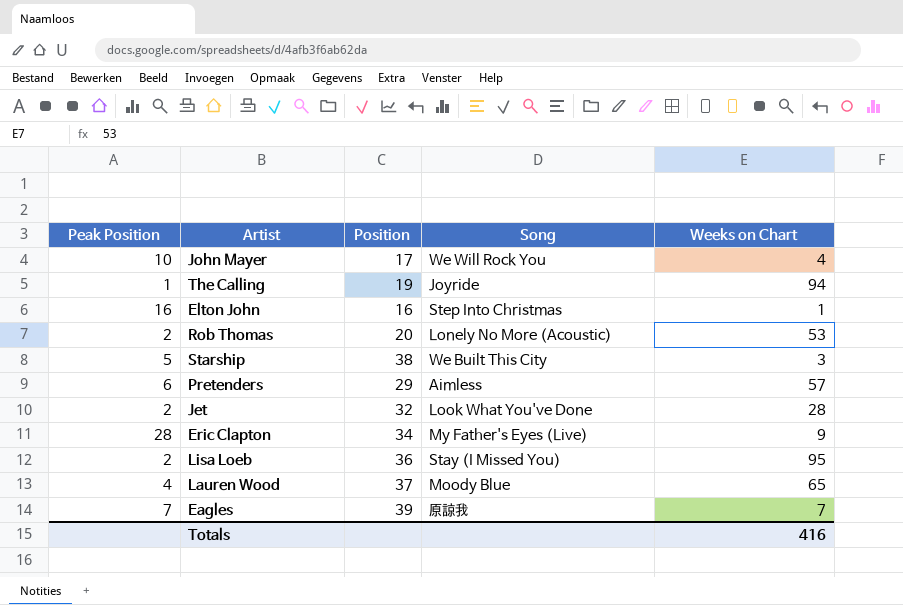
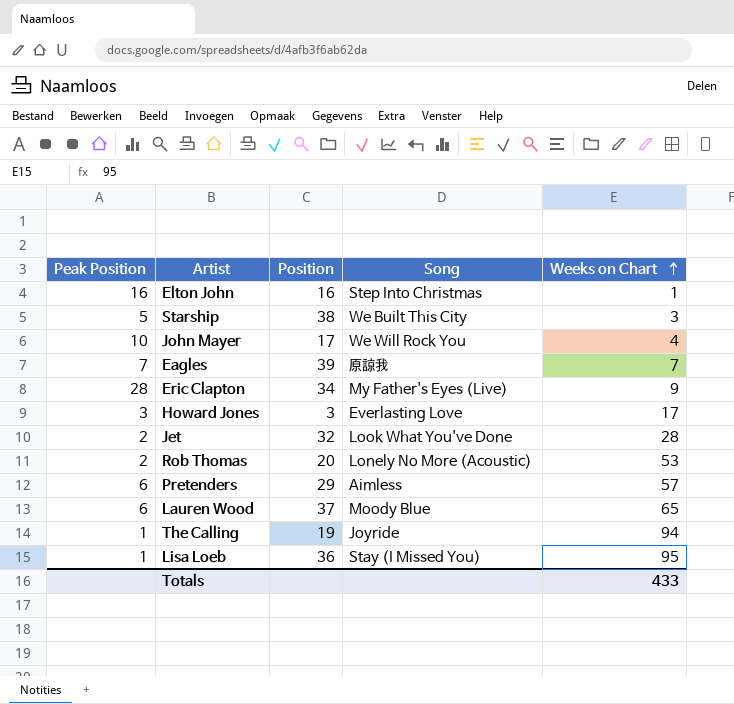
row order: none -> Weeks on Chart ascending
row Howard Jones: none -> 3 | 3 | Everlasting Love | 17
Lauren Wood | Peak Position: 4 -> 6
Lisa Loeb | Peak Position: 2 -> 1
Totals | Weeks on Chart: 416 -> 433

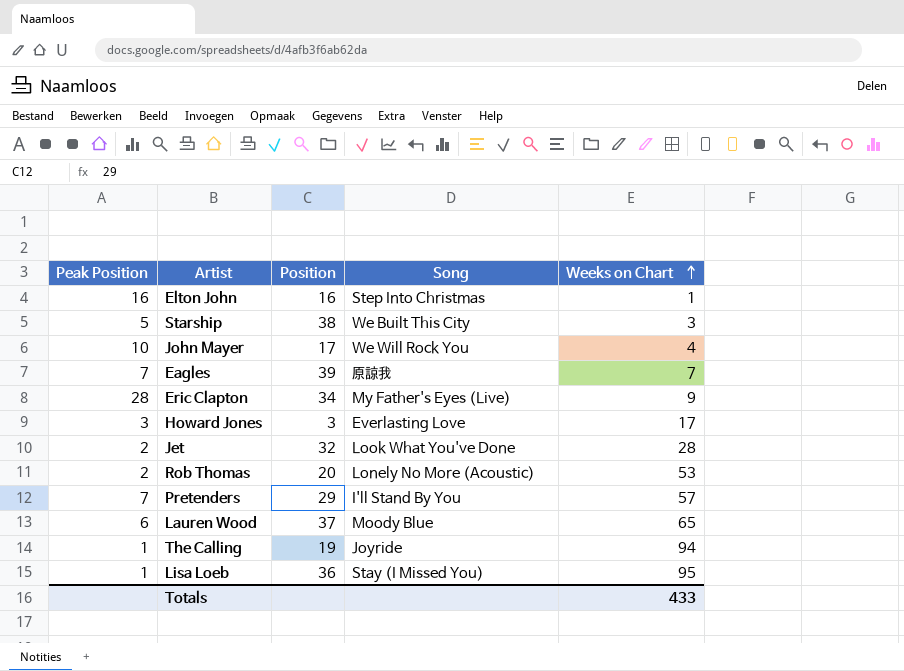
Pretenders | Peak Position: 6 -> 7
Pretenders | Song: Aimless -> I'll Stand By You

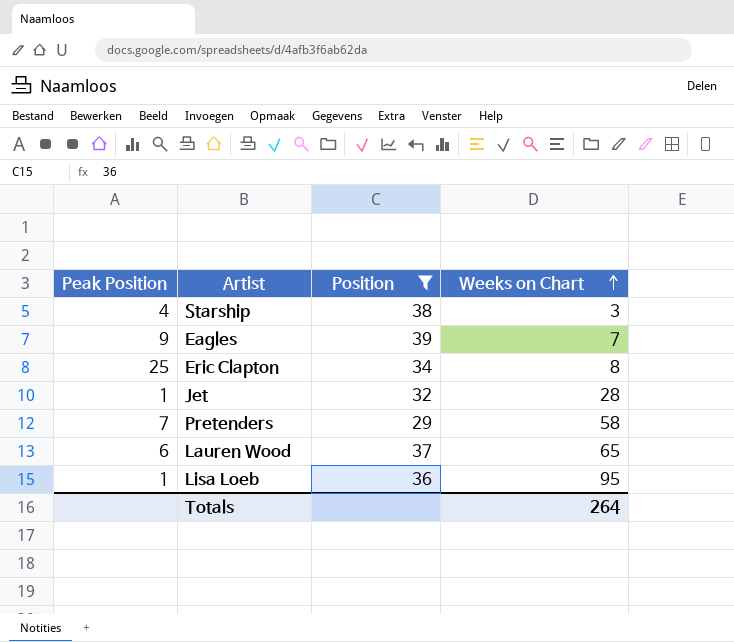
filter: none -> Position >= 29
column Song | position: 4 -> none
Starship | Peak Position: 5 -> 4
Eagles | Peak Position: 7 -> 9
Eric Clapton | Peak Position: 28 -> 25
Eric Clapton | Weeks on Chart: 9 -> 8
Jet | Peak Position: 2 -> 1
Pretenders | Weeks on Chart: 57 -> 58
Totals | Weeks on Chart: 433 -> 264

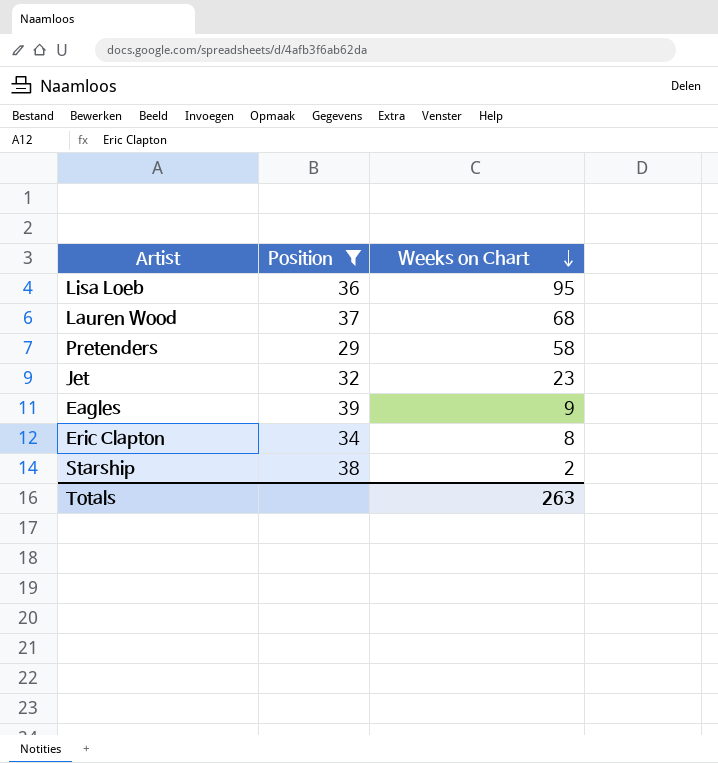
row order: Weeks on Chart ascending -> Weeks on Chart descending
column Peak Position | position: 1 -> none
Lauren Wood | Weeks on Chart: 65 -> 68
Jet | Weeks on Chart: 28 -> 23
Eagles | Weeks on Chart: 7 -> 9
Starship | Weeks on Chart: 3 -> 2
Totals | Weeks on Chart: 264 -> 263

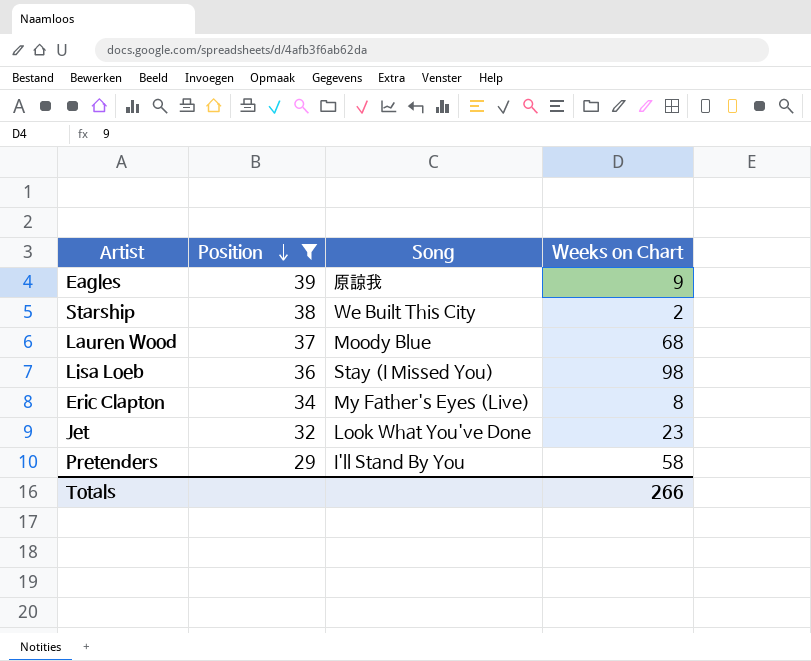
row order: Weeks on Chart descending -> Position descending
column Song | position: none -> 3
Lisa Loeb | Weeks on Chart: 95 -> 98
Totals | Weeks on Chart: 263 -> 266

